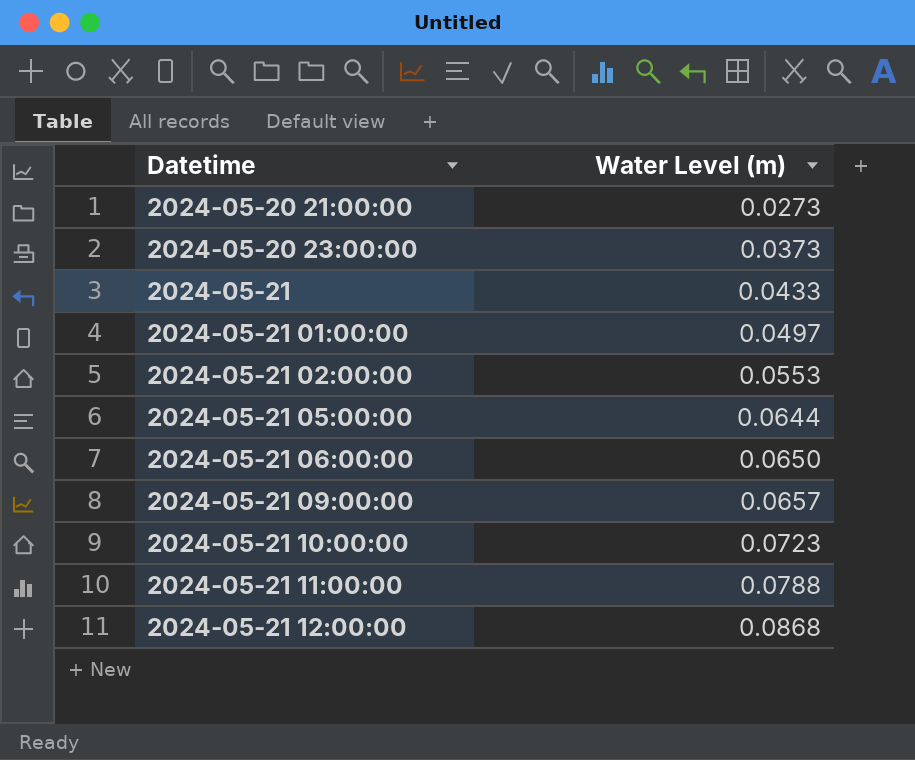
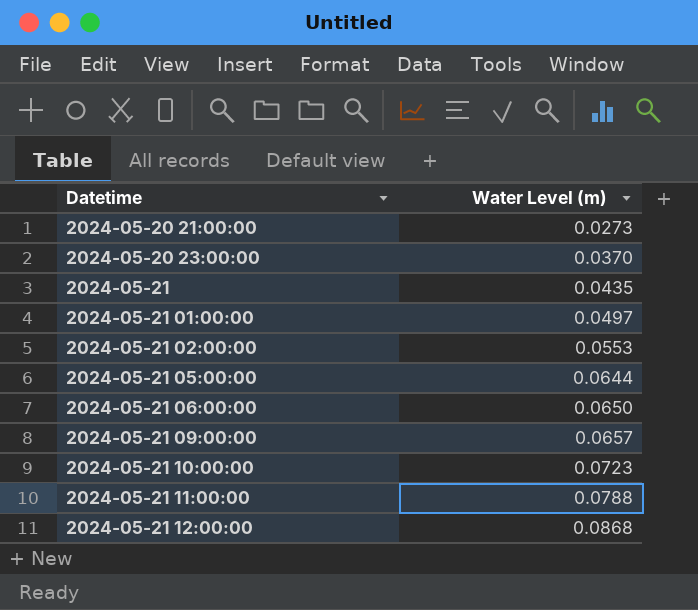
2024-05-20 23:00:00 | Water Level (m): 0.0373 -> 0.0370
2024-05-21 | Water Level (m): 0.0433 -> 0.0435

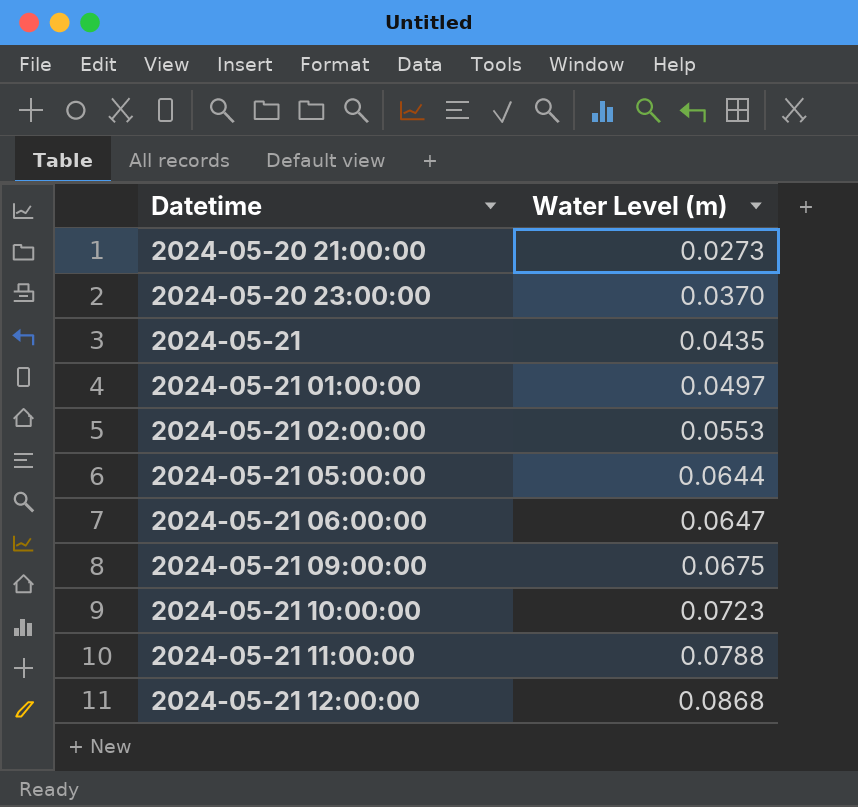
2024-05-21 06:00:00 | Water Level (m): 0.0650 -> 0.0647
2024-05-21 09:00:00 | Water Level (m): 0.0657 -> 0.0675

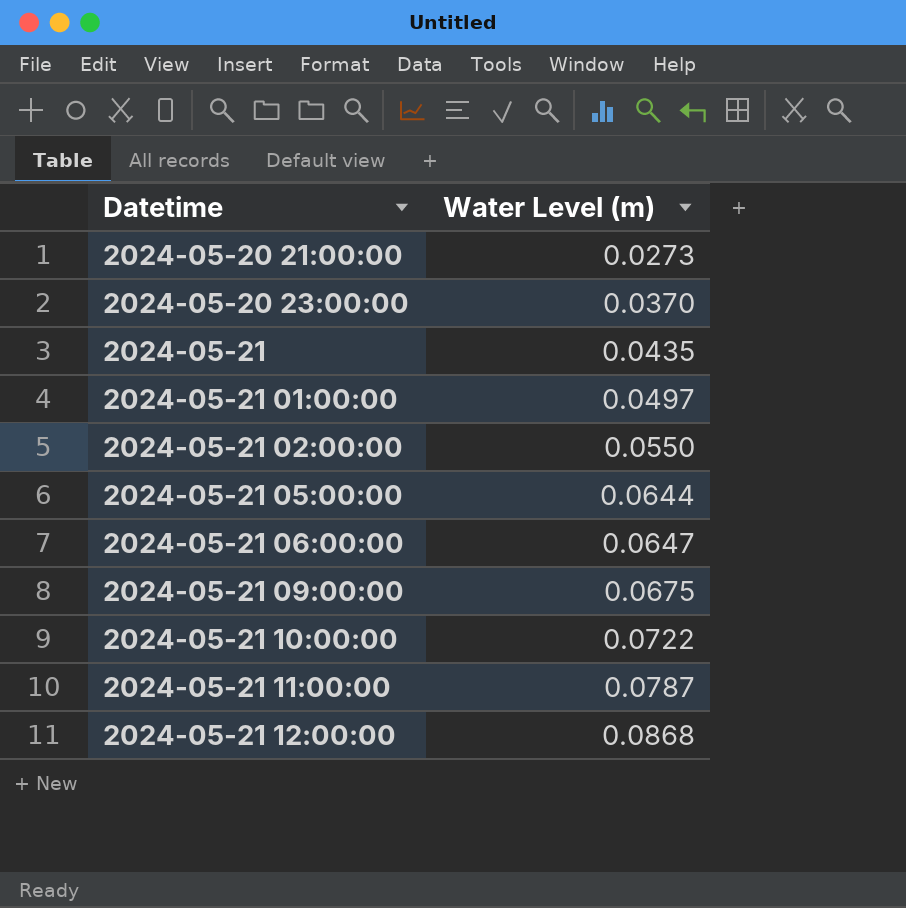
2024-05-21 02:00:00 | Water Level (m): 0.0553 -> 0.0550
2024-05-21 10:00:00 | Water Level (m): 0.0723 -> 0.0722
2024-05-21 11:00:00 | Water Level (m): 0.0788 -> 0.0787

